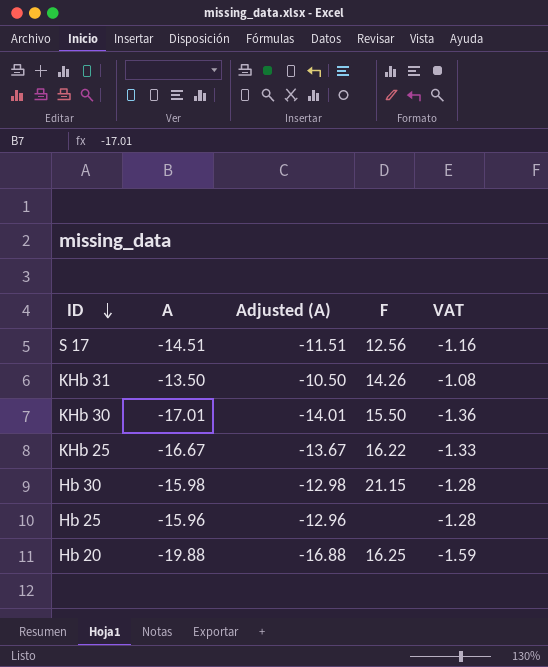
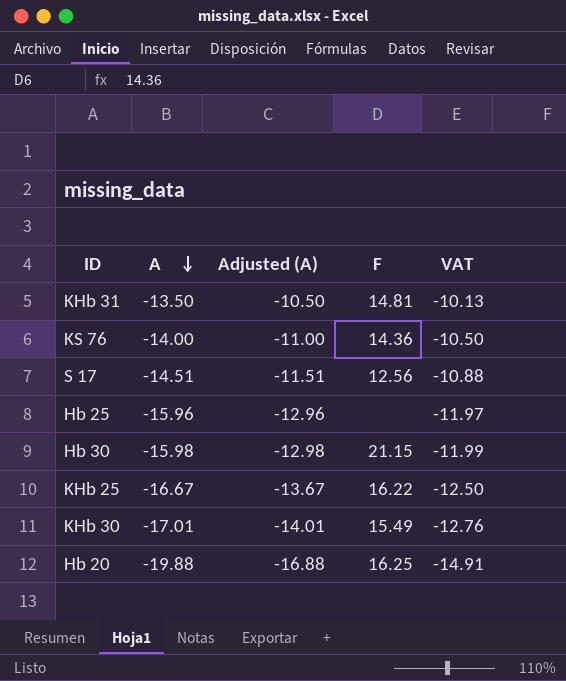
row order: ID descending -> A descending
column VAT | formula: [A] * 0.08 -> [A] * 0.75
KHb 31 | F: 14.26 -> 14.81
row KS 76: none -> -14.00 | -11.00 | 14.36 | -10.50
KHb 30 | F: 15.50 -> 15.49

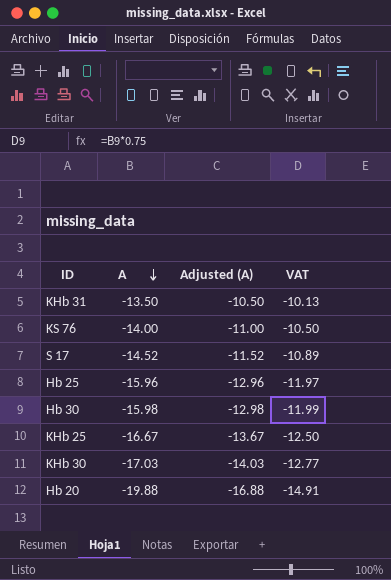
column F | position: 4 -> none
S 17 | A: -14.51 -> -14.52
S 17 | Adjusted (A): -11.51 -> -11.52
S 17 | VAT: -10.88 -> -10.89
KHb 30 | A: -17.01 -> -17.03
KHb 30 | Adjusted (A): -14.01 -> -14.03
KHb 30 | VAT: -12.76 -> -12.77

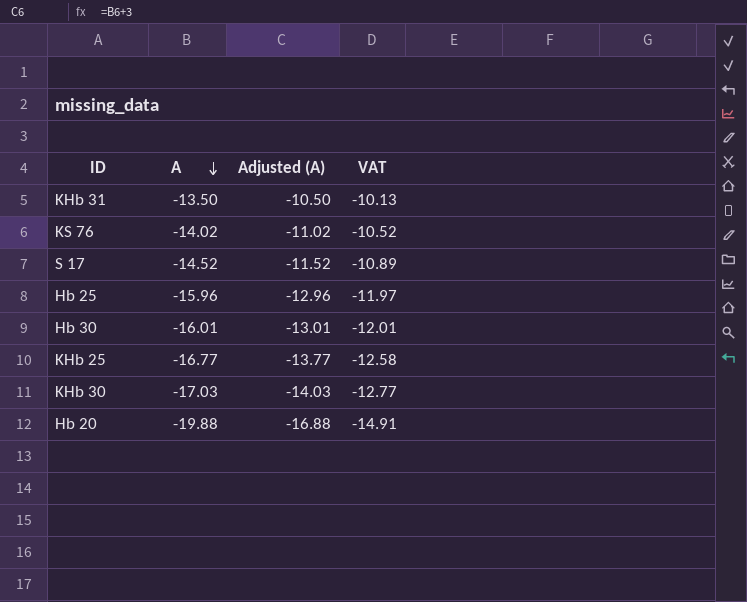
KS 76 | A: -14.00 -> -14.02
KS 76 | Adjusted (A): -11.00 -> -11.02
KS 76 | VAT: -10.50 -> -10.52
Hb 30 | A: -15.98 -> -16.01
Hb 30 | Adjusted (A): -12.98 -> -13.01
Hb 30 | VAT: -11.99 -> -12.01
KHb 25 | A: -16.67 -> -16.77
KHb 25 | Adjusted (A): -13.67 -> -13.77
KHb 25 | VAT: -12.50 -> -12.58

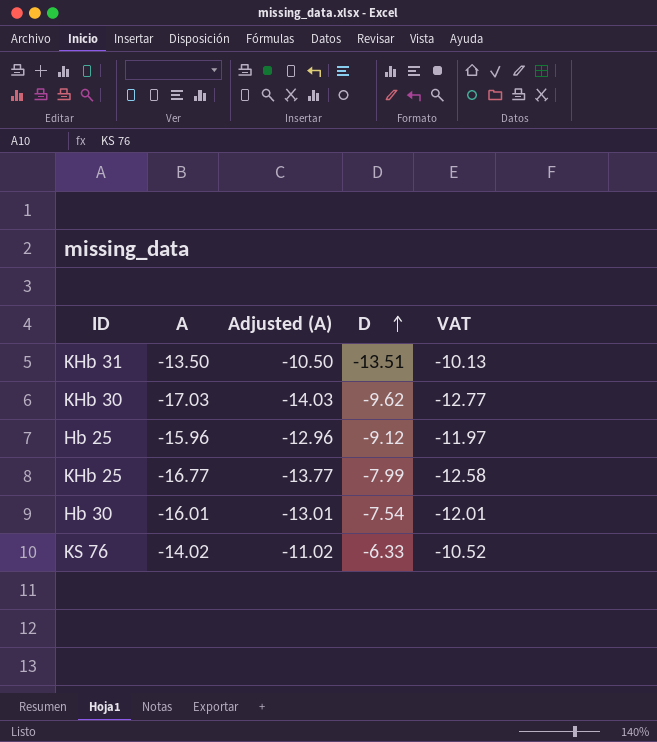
row order: A descending -> D ascending
column D | position: none -> 4
row S 17: -14.52 | -11.52 | -10.89 -> none
row Hb 20: -19.88 | -16.88 | -14.91 -> none

